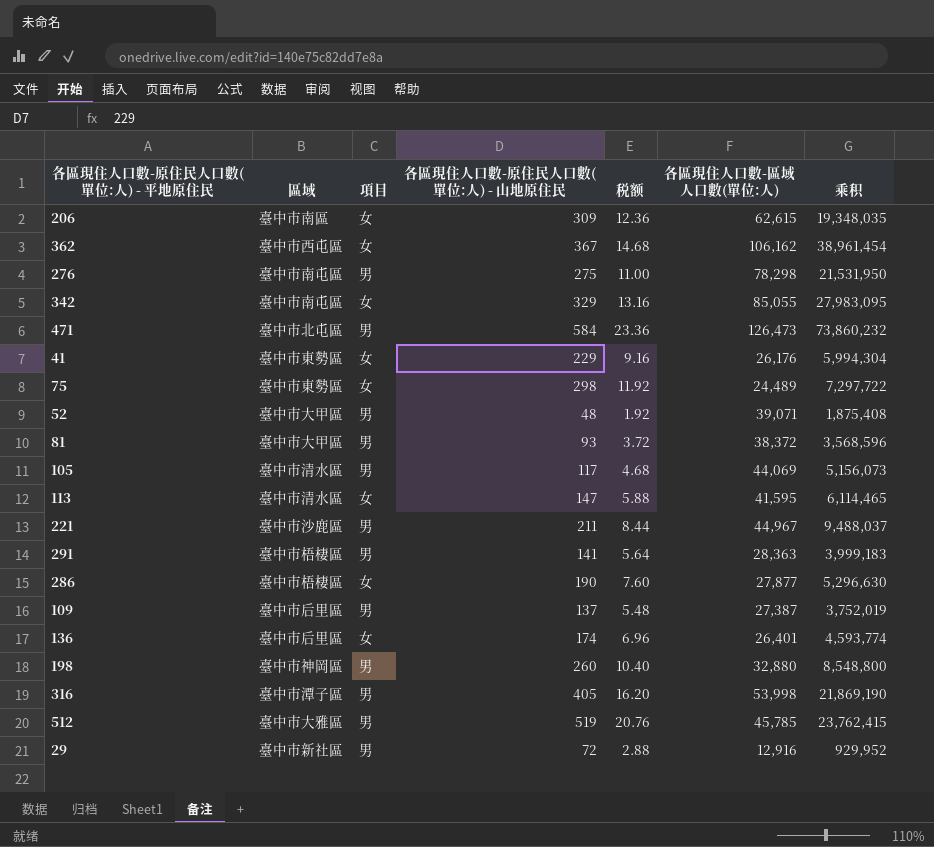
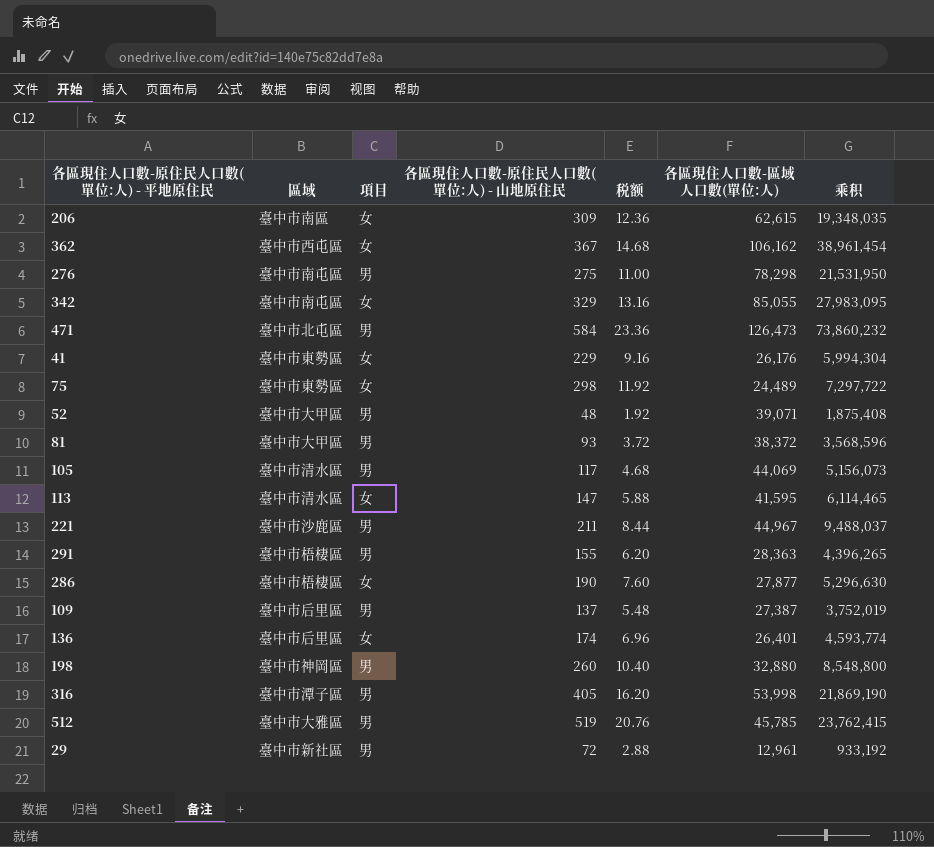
291 | 各區現住人口數-原住民人口數(單位:人) - 山地原住民: 141 -> 155
291 | 税额: 5.64 -> 6.20
291 | 乘积: 3,999,183 -> 4,396,265
29 | 各區現住人口數-區域人口數(單位:人): 12,916 -> 12,961
29 | 乘积: 929,952 -> 933,192

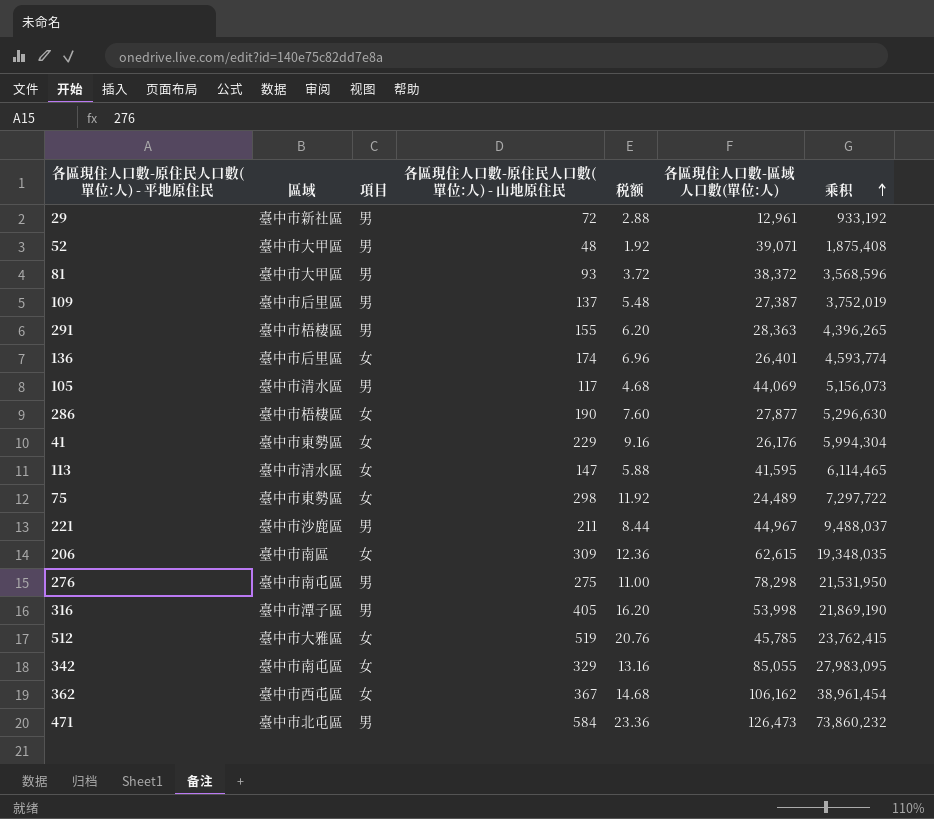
row order: none -> 乘积 ascending
row 198: 臺中市神岡區 | 男 | 260 | 10.40 | 32,880 | 8,548,800 -> none
512 | 項目: 男 -> 女

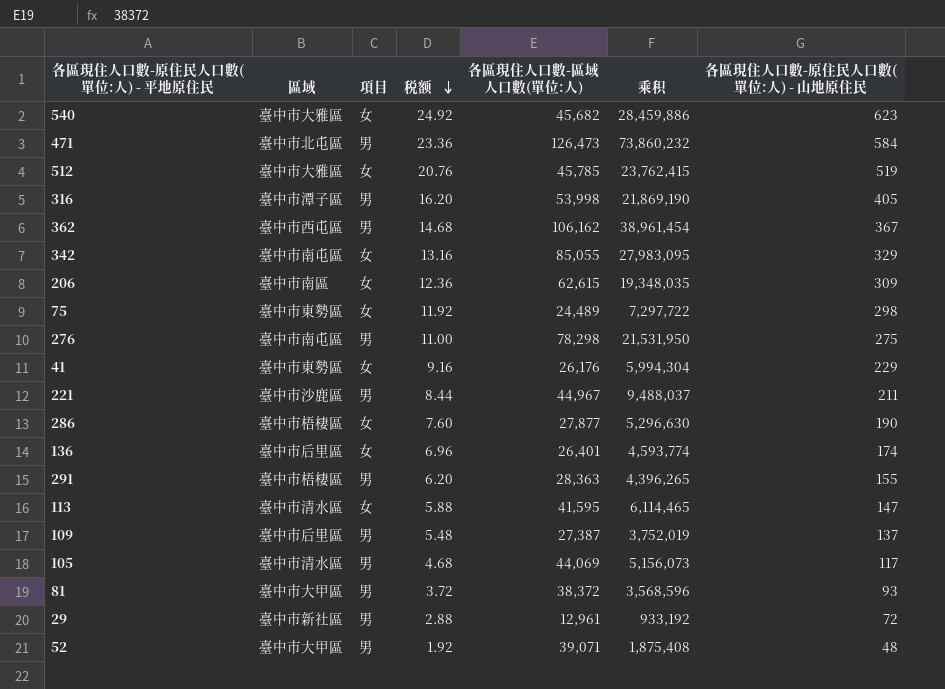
row order: 乘积 ascending -> 税额 descending
column 各區現住人口數-原住民人口數(單位:人) - 山地原住民 | position: 4 -> 7
row 540: none -> 臺中市大雅區 | 女 | 24.92 | 45,682 | 28,459,886 | 623
362 | 項目: 女 -> 男

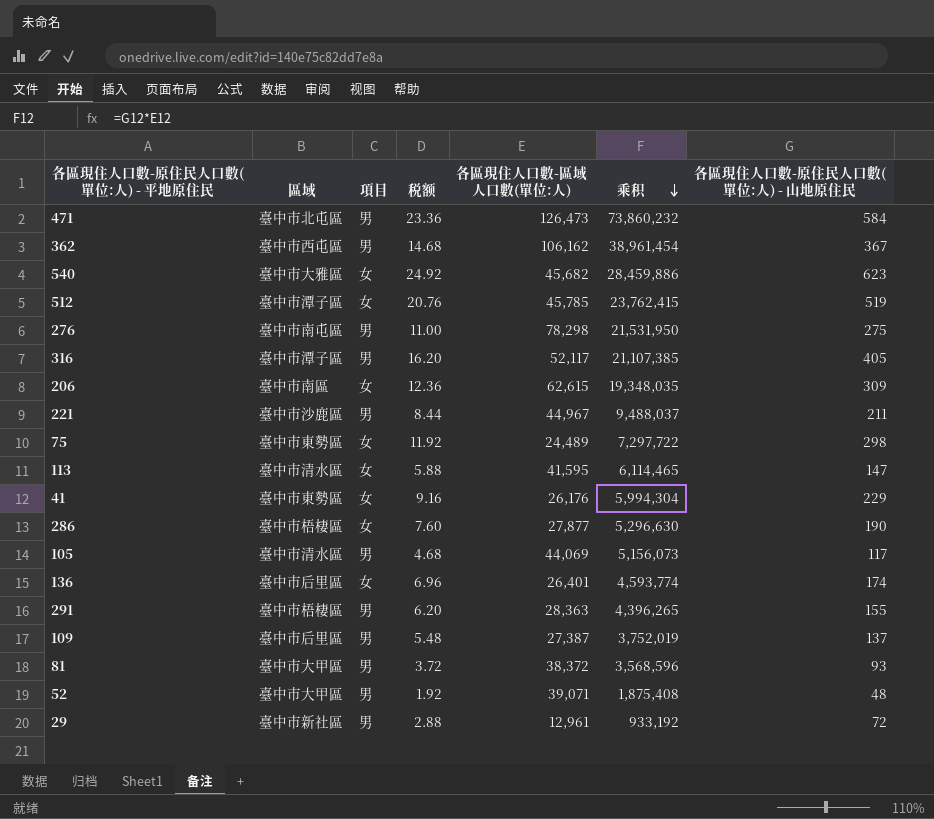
row order: 税额 descending -> 乘积 descending
row 342: 臺中市南屯區 | 女 | 13.16 | 85,055 | 27,983,095 | 329 -> none
512 | 區域: 臺中市大雅區 -> 臺中市潭子區
316 | 各區現住人口數-區域人口數(單位:人): 53,998 -> 52,117
316 | 乘积: 21,869,190 -> 21,107,385

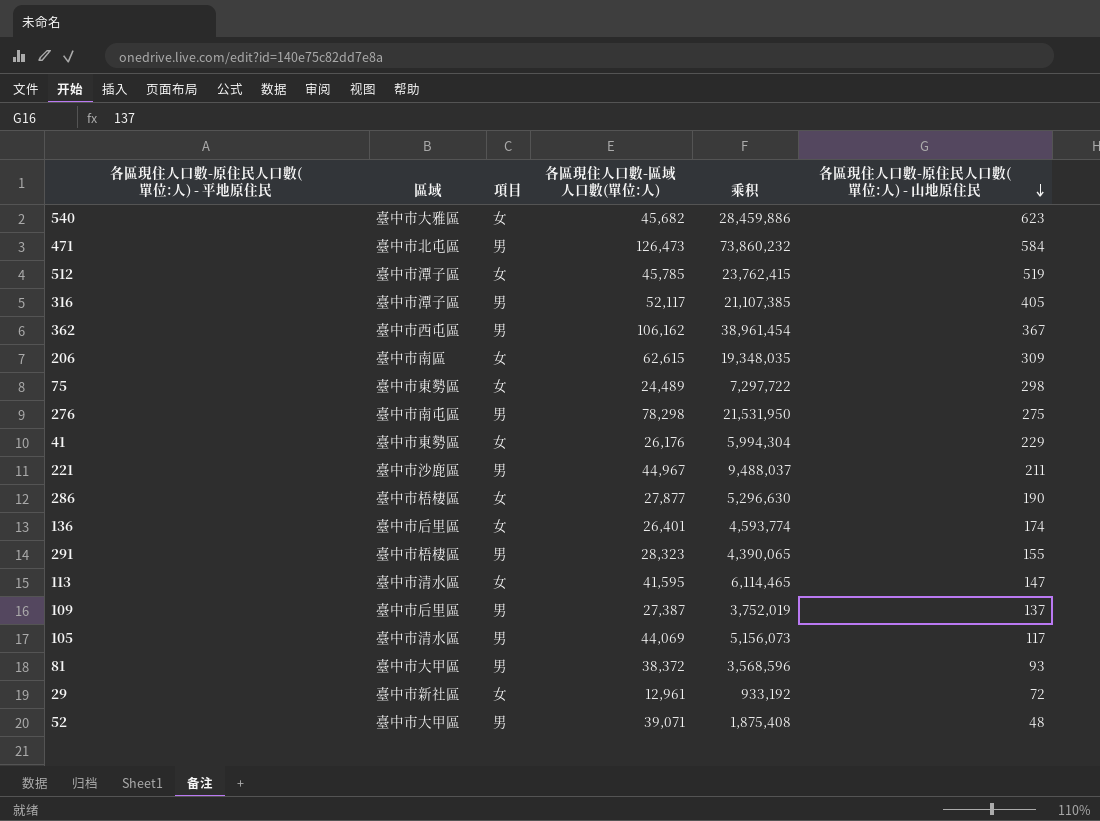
row order: 乘积 descending -> 各區現住人口數-原住民人口數(單位:人) - 山地原住民 descending
column 税额 | formula: [各區現住人口數-原住民人口數(單位:人) - 山地原住民] * 0.04 -> none
291 | 各區現住人口數-區域人口數(單位:人): 28,363 -> 28,323
291 | 乘积: 4,396,265 -> 4,390,065
29 | 項目: 男 -> 女

